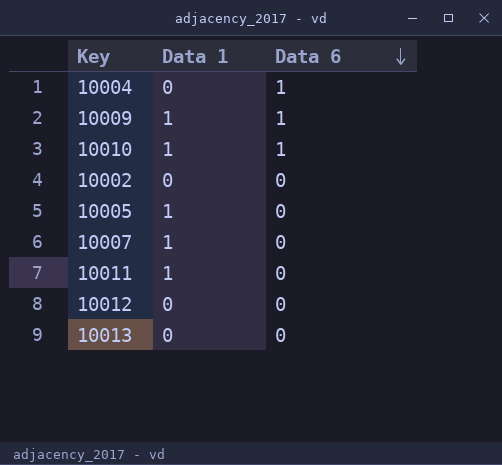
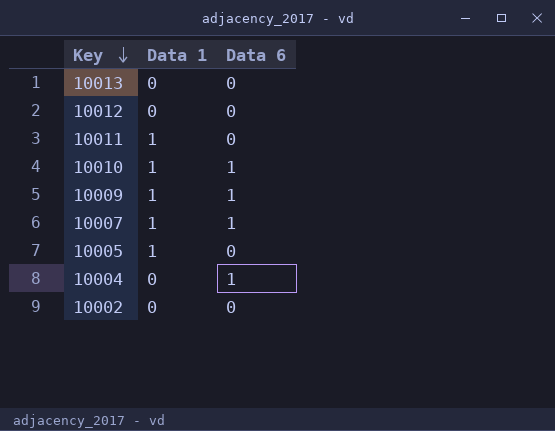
row order: Data 6 descending -> Key descending
10007 | Data 6: 0 -> 1

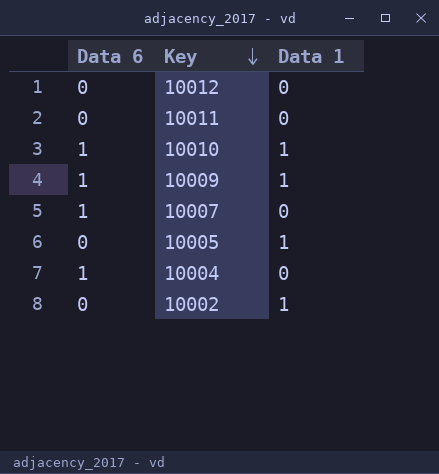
column Data 6 | position: 3 -> 1
row 10013: 0 | 0 -> none
10011 | Data 1: 1 -> 0
10007 | Data 1: 1 -> 0
10002 | Data 1: 0 -> 1

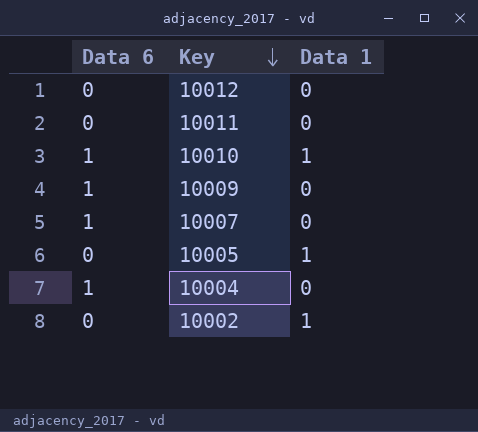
10009 | Data 1: 1 -> 0

